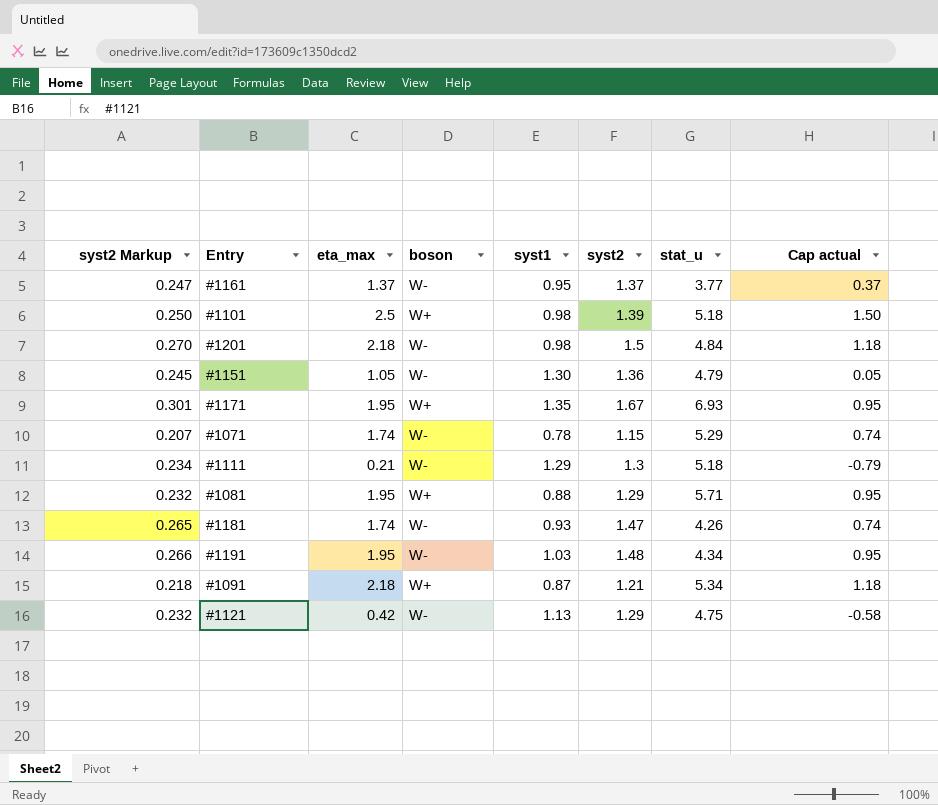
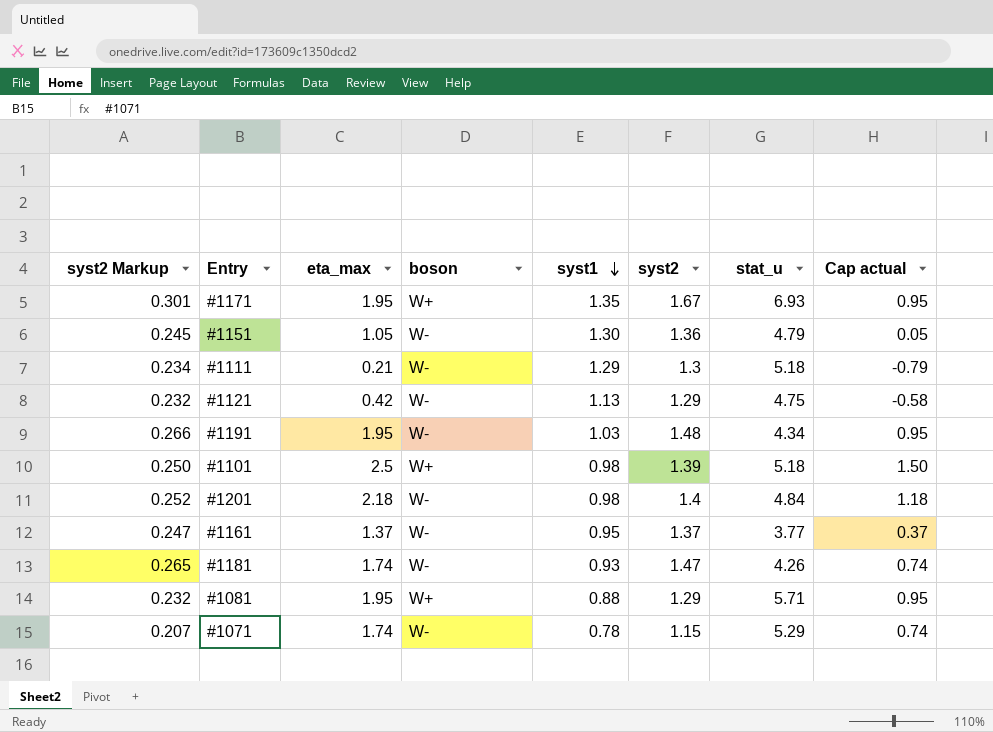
row order: none -> syst1 descending
row #1091: 0.218 | 2.18 | W+ | 0.87 | 1.21 | 5.34 | 1.18 -> none
#1201 | syst2 Markup: 0.270 -> 0.252
#1201 | syst2: 1.5 -> 1.4

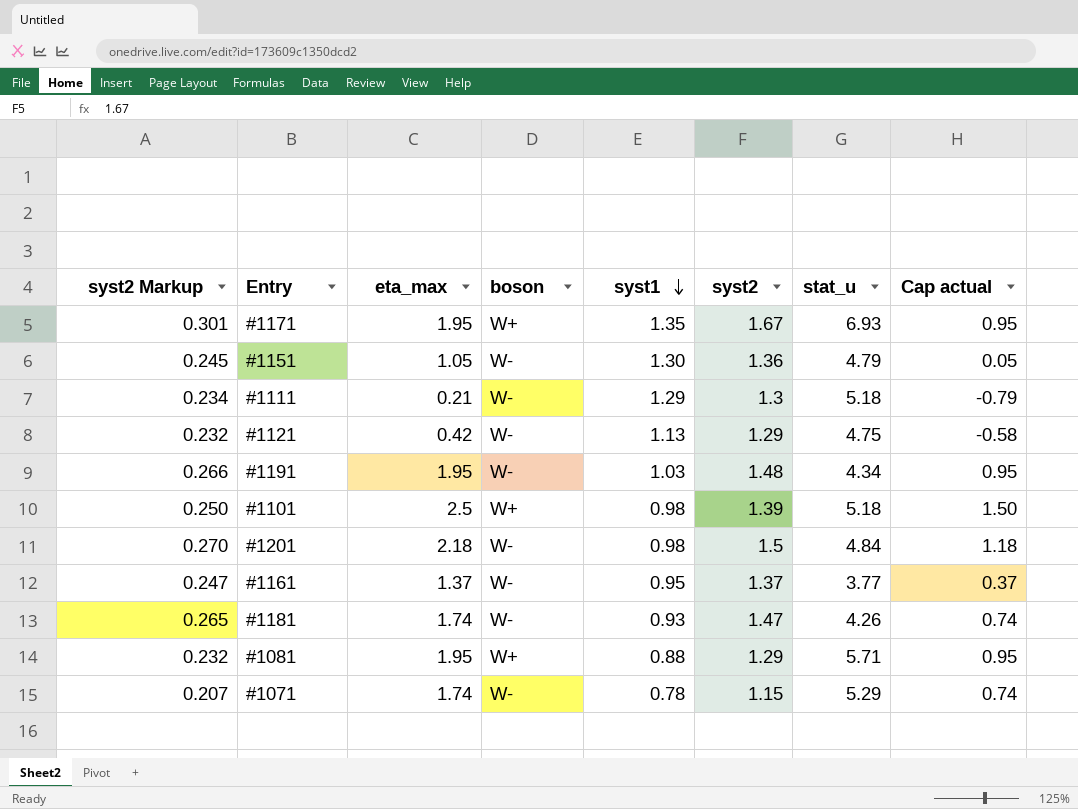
#1201 | syst2 Markup: 0.252 -> 0.270
#1201 | syst2: 1.4 -> 1.5

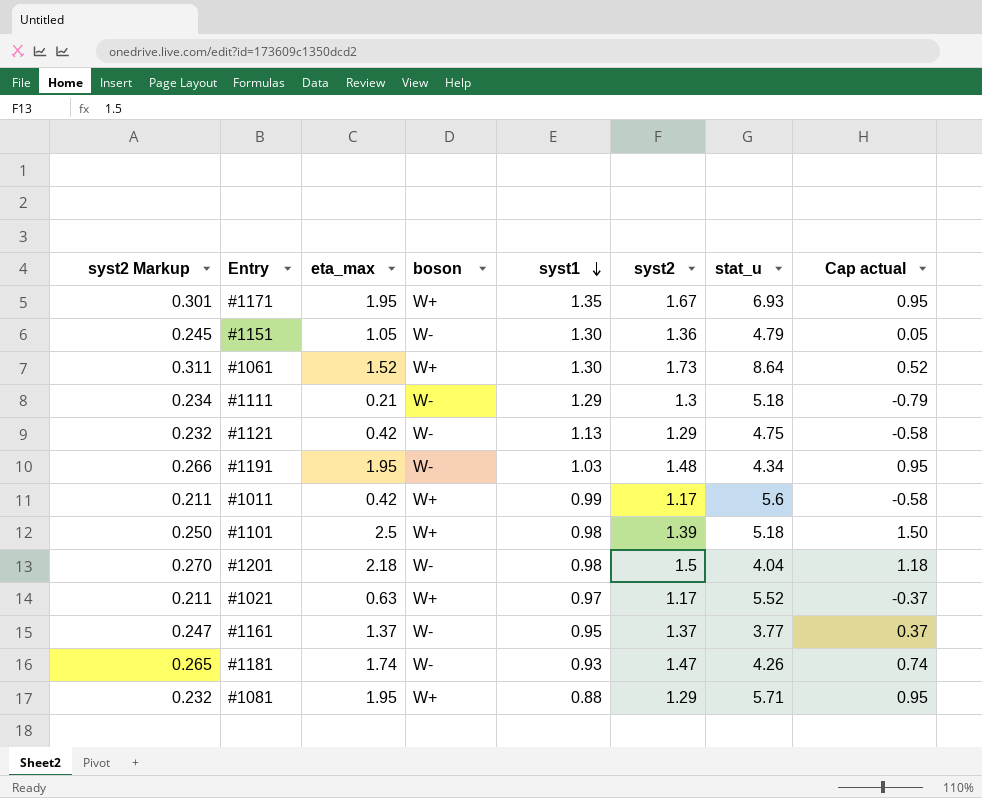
row #1071: 0.207 | 1.74 | W- | 0.78 | 1.15 | 5.29 | 0.74 -> none
row #1061: none -> 0.311 | 1.52 | W+ | 1.30 | 1.73 | 8.64 | 0.52
row #1011: none -> 0.211 | 0.42 | W+ | 0.99 | 1.17 | 5.6 | -0.58
#1201 | stat_u: 4.84 -> 4.04
row #1021: none -> 0.211 | 0.63 | W+ | 0.97 | 1.17 | 5.52 | -0.37

